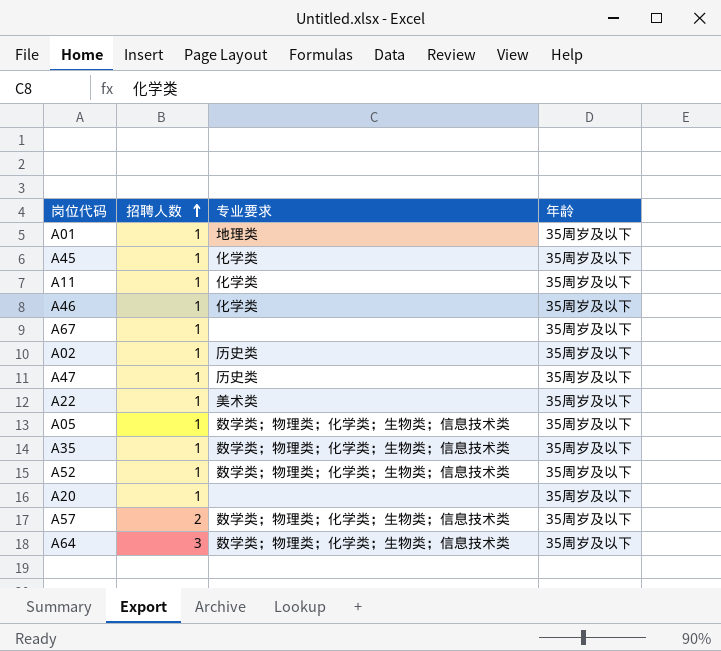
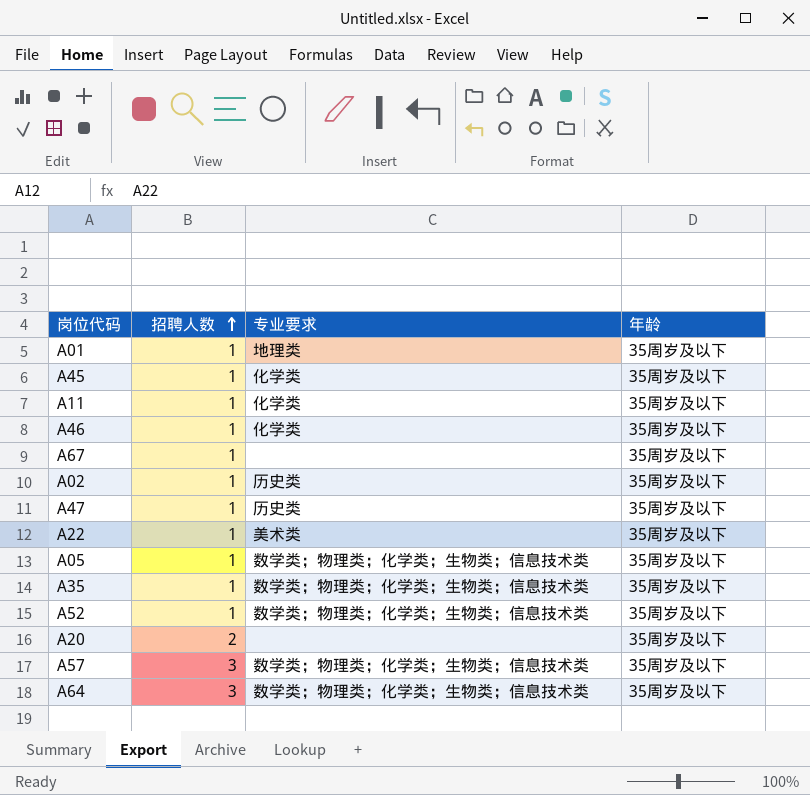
A20 | 招聘人数: 1 -> 2
A57 | 招聘人数: 2 -> 3

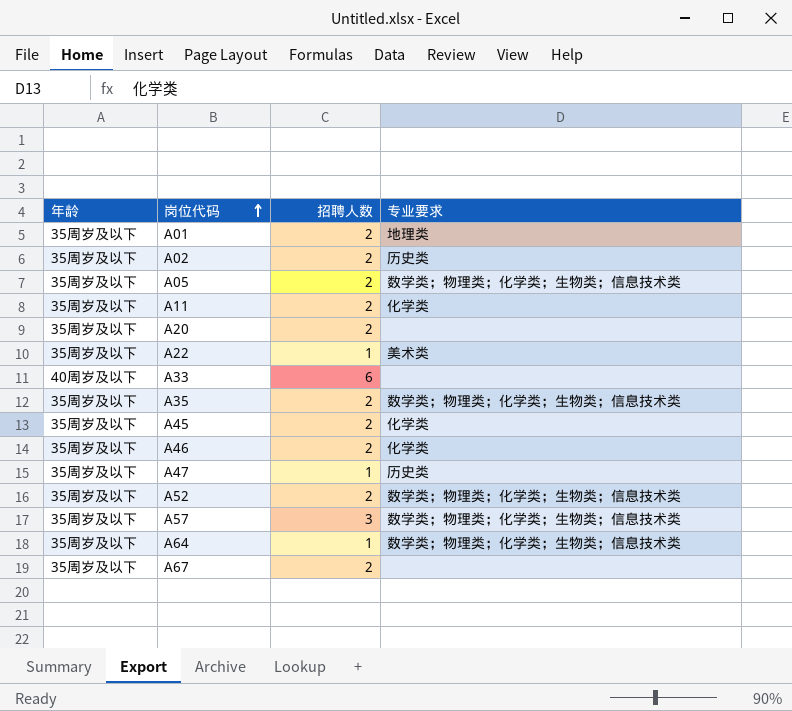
row order: 招聘人数 ascending -> 岗位代码 ascending
column 年龄 | position: 4 -> 1
A01 | 招聘人数: 1 -> 2
A02 | 招聘人数: 1 -> 2
A05 | 招聘人数: 1 -> 2
A11 | 招聘人数: 1 -> 2
row A33: none -> 40周岁及以下 | 6 | none
A35 | 招聘人数: 1 -> 2
A45 | 招聘人数: 1 -> 2
A46 | 招聘人数: 1 -> 2
A52 | 招聘人数: 1 -> 2
A64 | 招聘人数: 3 -> 1
A67 | 招聘人数: 1 -> 2

